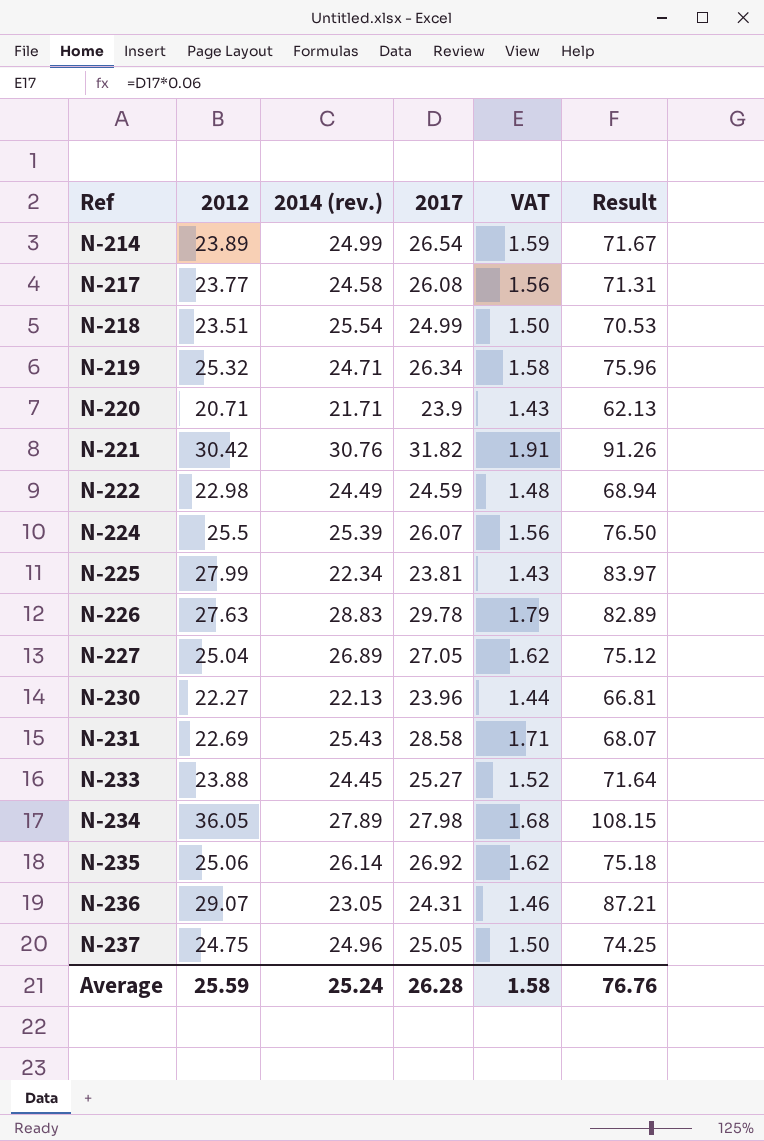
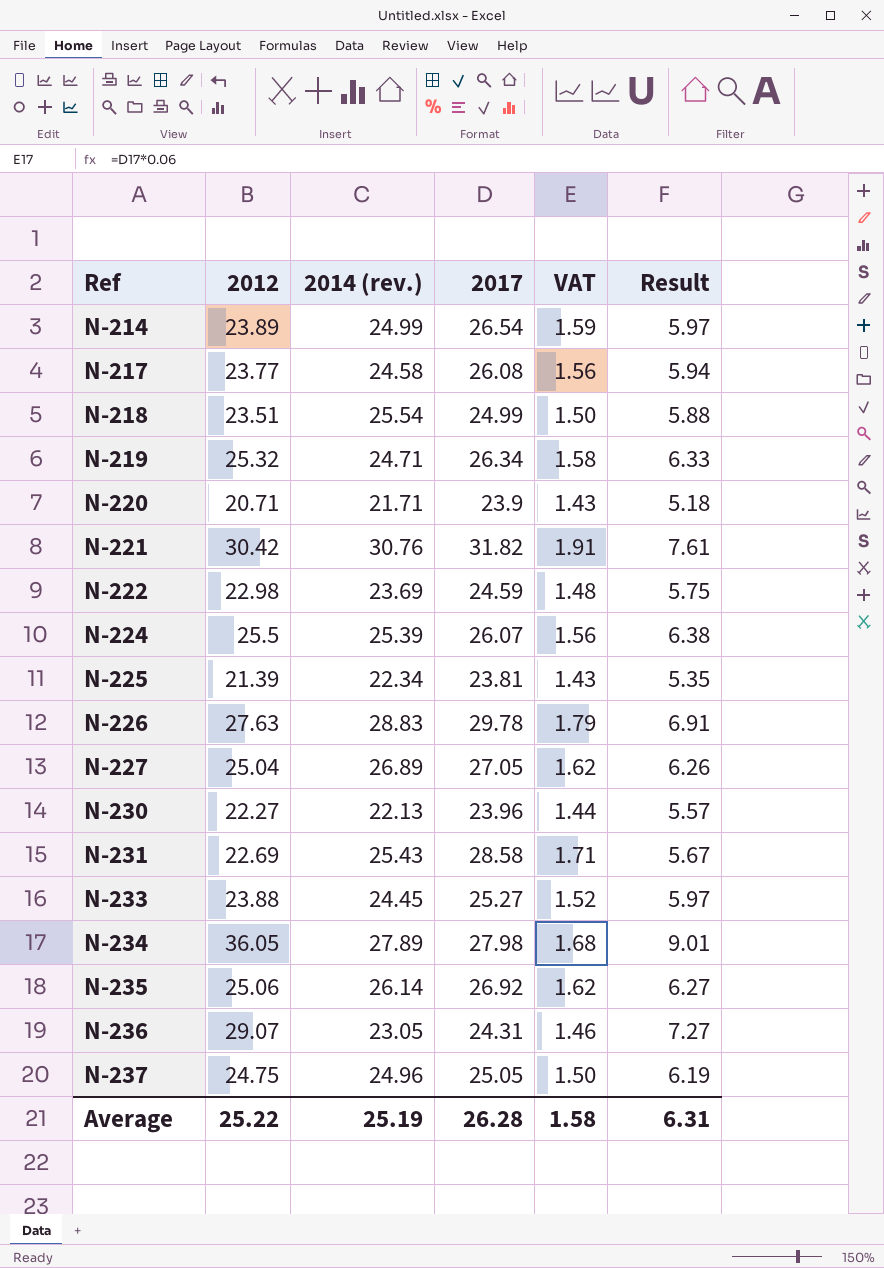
column Result | formula: [2012] * 3 -> [2012] * 0.25
N-222 | 2014 (rev.): 24.49 -> 23.69
N-225 | 2012: 27.99 -> 21.39
Average | 2012: 25.59 -> 25.22
Average | 2014 (rev.): 25.24 -> 25.19
Average | Result: 76.76 -> 6.31

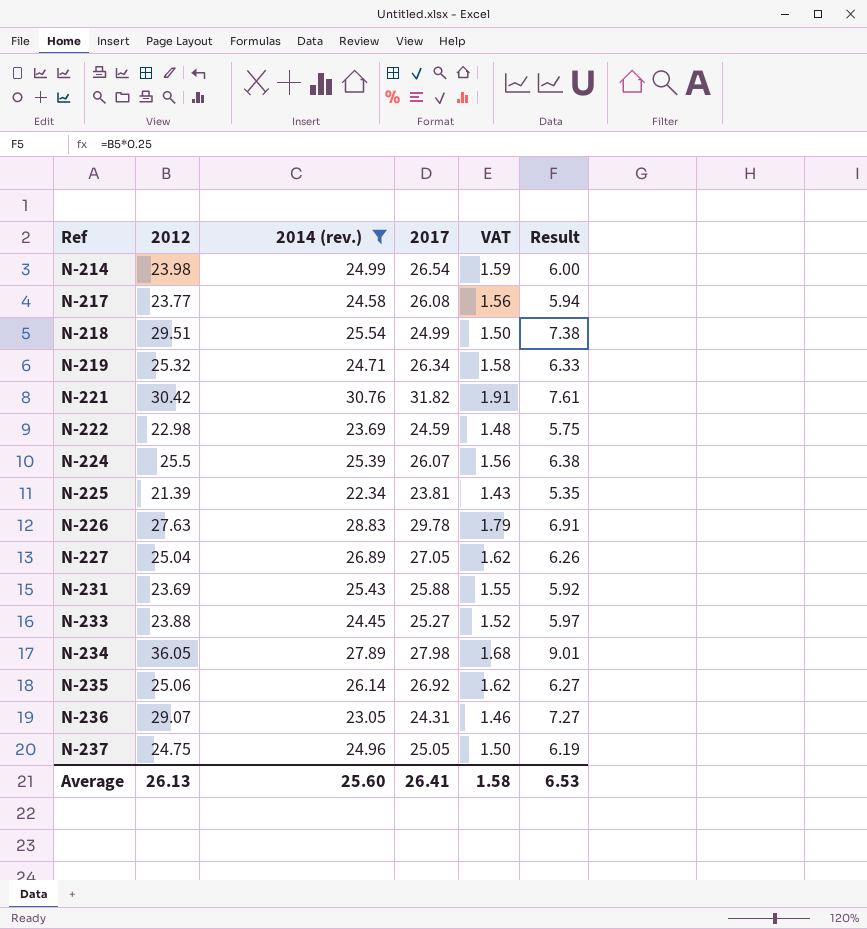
filter: none -> 2014 (rev.) >= 22.34
N-214 | 2012: 23.89 -> 23.98
N-214 | Result: 5.97 -> 6.00
N-218 | 2012: 23.51 -> 29.51
N-218 | Result: 5.88 -> 7.38
N-231 | 2012: 22.69 -> 23.69
N-231 | 2017: 28.58 -> 25.88
N-231 | VAT: 1.71 -> 1.55
N-231 | Result: 5.67 -> 5.92
Average | 2012: 25.22 -> 26.13
Average | 2014 (rev.): 25.19 -> 25.60
Average | 2017: 26.28 -> 26.41
Average | Result: 6.31 -> 6.53

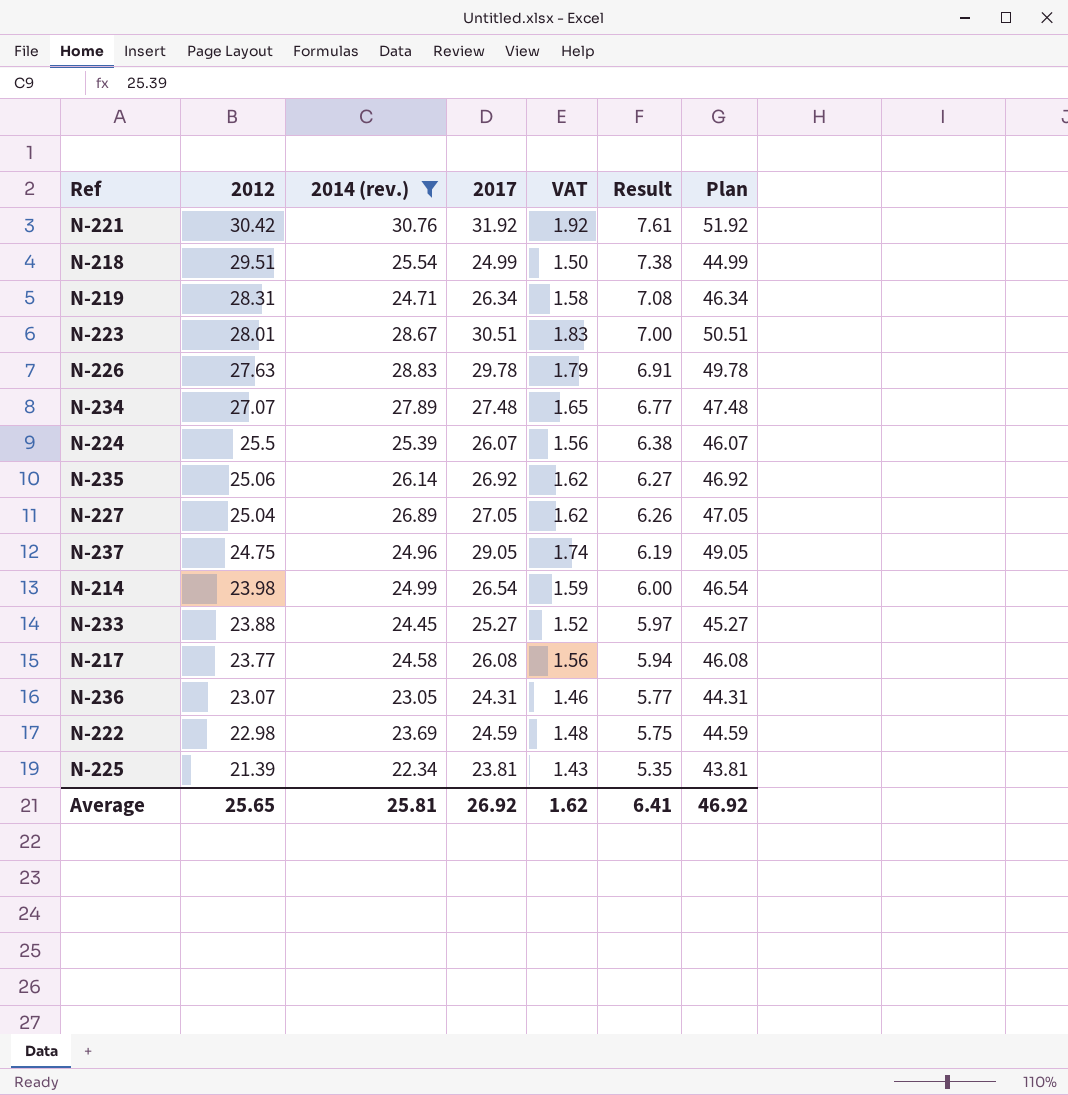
row order: Ref ascending -> 2012 descending
column Plan | formula: none -> [2017] + 20
row N-231: 23.69 | 25.43 | 25.88 | 1.55 | 5.92 -> none
N-221 | 2017: 31.82 -> 31.92
N-221 | VAT: 1.91 -> 1.92
N-219 | 2012: 25.32 -> 28.31
N-219 | Result: 6.33 -> 7.08
row N-223: none -> 28.01 | 28.67 | 30.51 | 1.83 | 7.00 | 50.51
N-234 | 2012: 36.05 -> 27.07
N-234 | 2017: 27.98 -> 27.48
N-234 | VAT: 1.68 -> 1.65
N-234 | Result: 9.01 -> 6.77
N-237 | 2017: 25.05 -> 29.05
N-237 | VAT: 1.50 -> 1.74
N-236 | 2012: 29.07 -> 23.07
N-236 | Result: 7.27 -> 5.77
Average | 2012: 26.13 -> 25.65
Average | 2014 (rev.): 25.60 -> 25.81
Average | 2017: 26.41 -> 26.92
Average | VAT: 1.58 -> 1.62
Average | Result: 6.53 -> 6.41

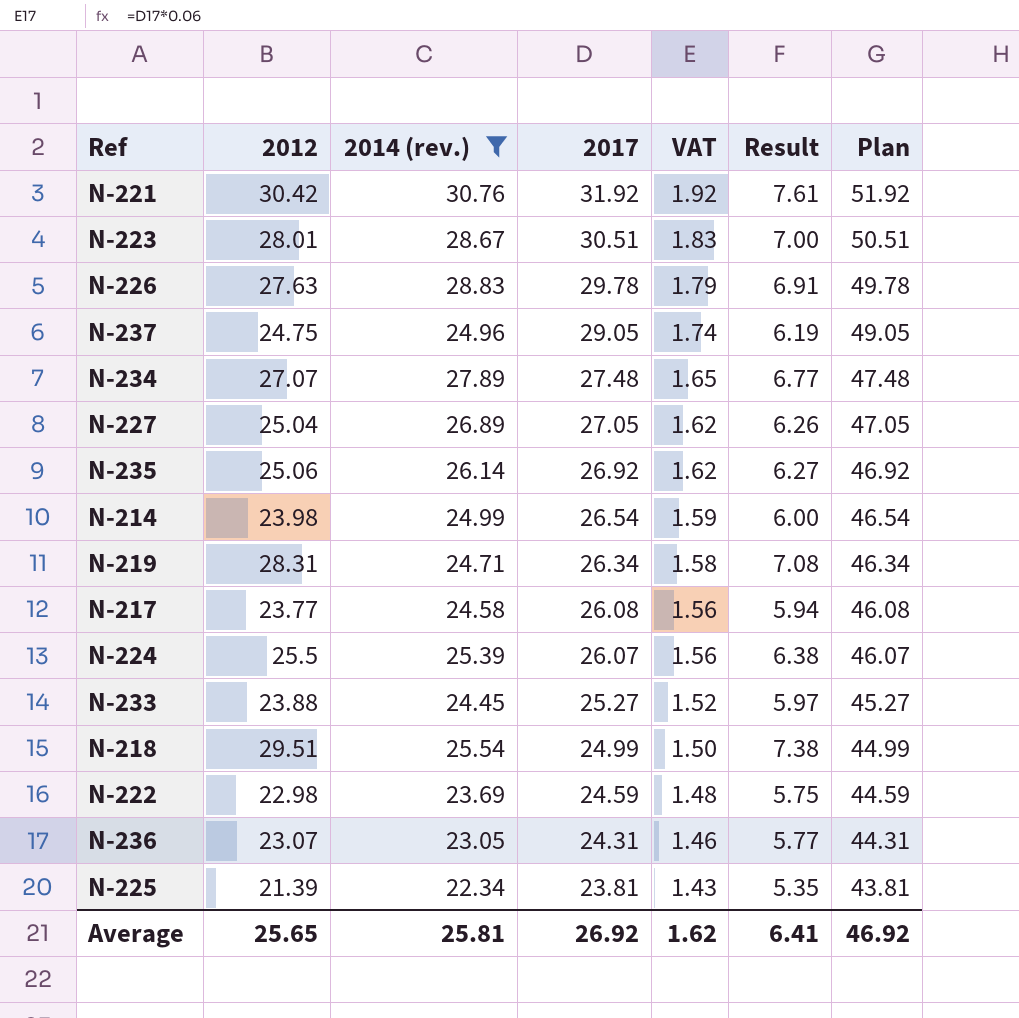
row order: 2012 descending -> 2017 descending

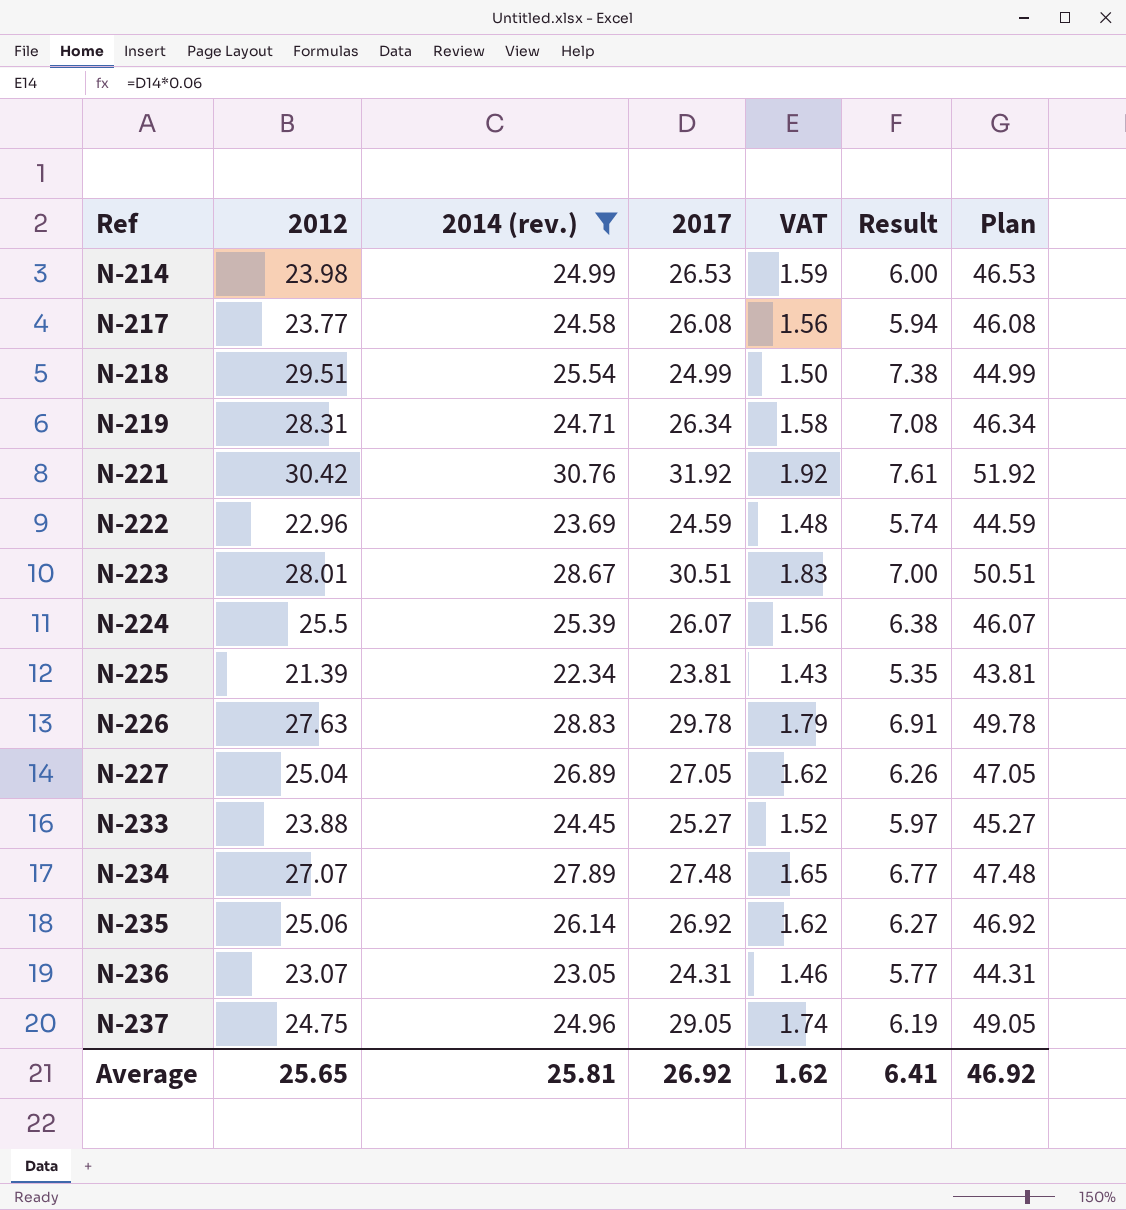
row order: 2017 descending -> Ref ascending
N-214 | 2017: 26.54 -> 26.53
N-214 | Plan: 46.54 -> 46.53
N-222 | 2012: 22.98 -> 22.96
N-222 | Result: 5.75 -> 5.74

